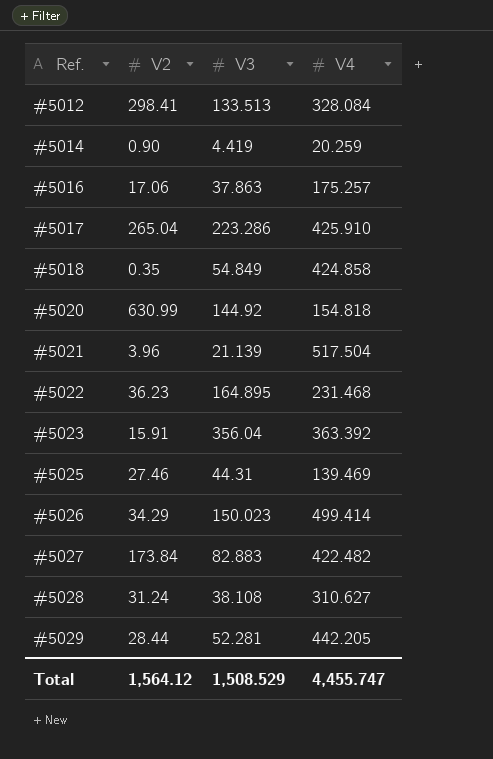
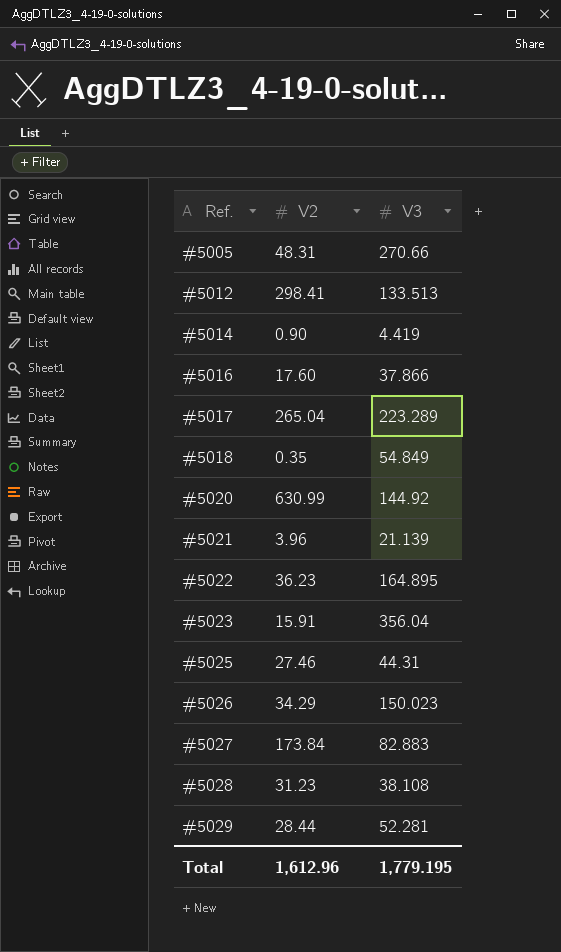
column V4 | position: 4 -> none
row #5005: none -> 48.31 | 270.66
#5016 | V2: 17.06 -> 17.60
#5016 | V3: 37.863 -> 37.866
#5017 | V3: 223.286 -> 223.289
#5028 | V2: 31.24 -> 31.23
Total | V2: 1,564.12 -> 1,612.96
Total | V3: 1,508.529 -> 1,779.195

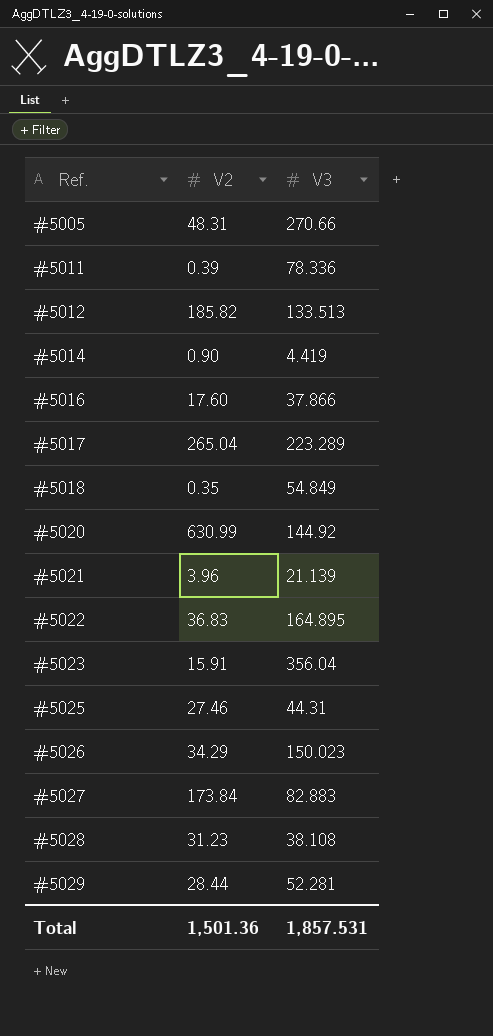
row #5011: none -> 0.39 | 78.336
#5012 | V2: 298.41 -> 185.82
#5022 | V2: 36.23 -> 36.83
Total | V2: 1,612.96 -> 1,501.36
Total | V3: 1,779.195 -> 1,857.531

